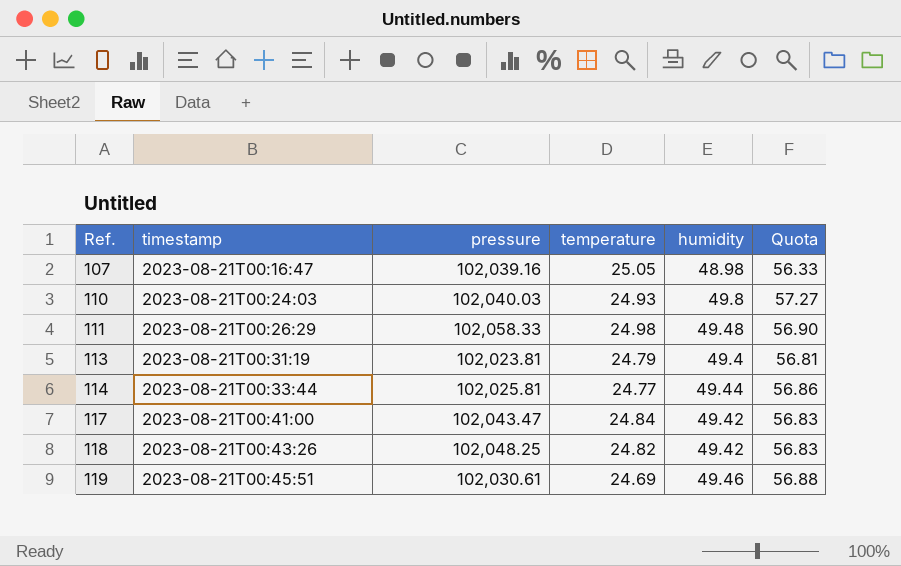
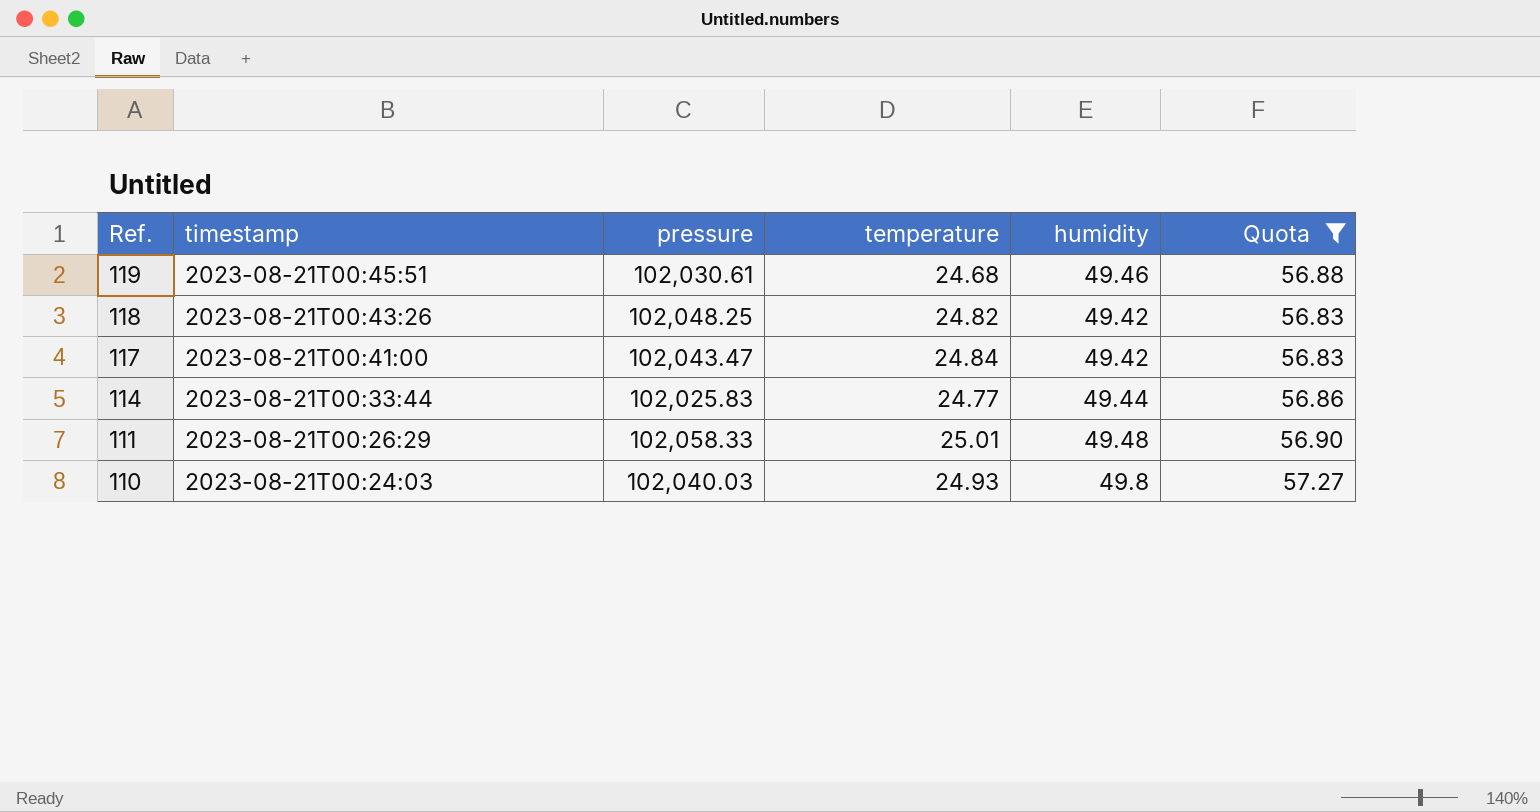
filter: none -> Quota >= 56.83
row order: Ref. ascending -> Ref. descending
119 | temperature: 24.69 -> 24.68
114 | pressure: 102,025.81 -> 102,025.83
111 | temperature: 24.98 -> 25.01

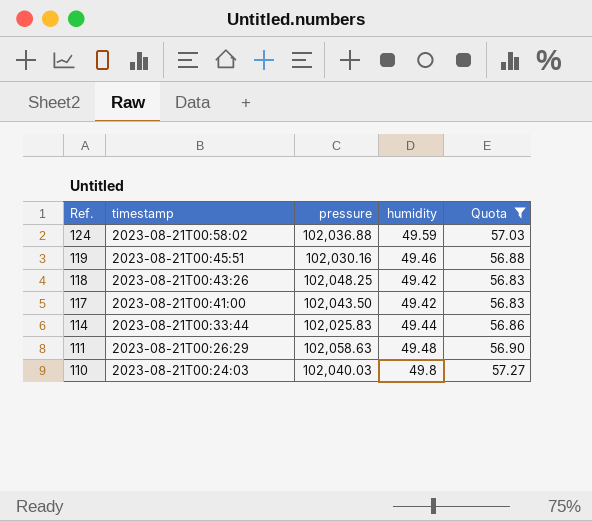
column temperature | position: 4 -> none
row 124: none -> 2023-08-21T00:58:02 | 102,036.88 | 49.59 | 57.03
119 | pressure: 102,030.61 -> 102,030.16
117 | pressure: 102,043.47 -> 102,043.50
111 | pressure: 102,058.33 -> 102,058.63

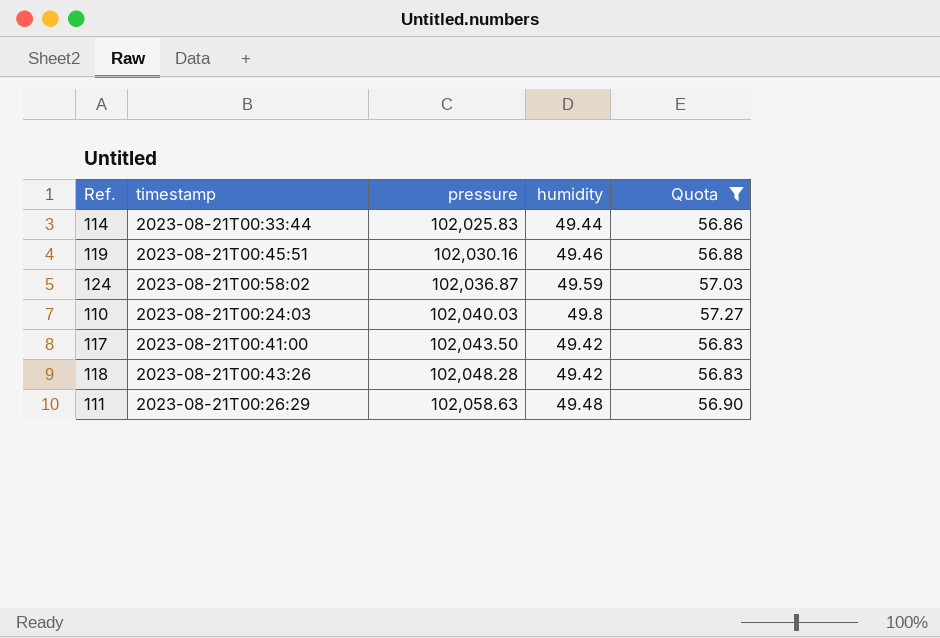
row order: Ref. descending -> pressure ascending
124 | pressure: 102,036.88 -> 102,036.87
118 | pressure: 102,048.25 -> 102,048.28

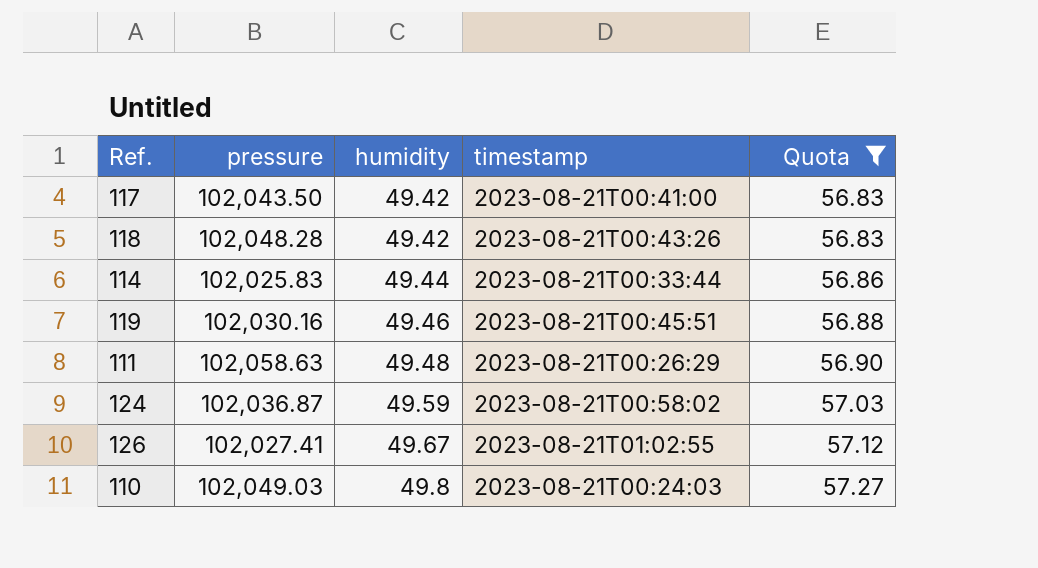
row order: pressure ascending -> humidity ascending
column timestamp | position: 2 -> 4
row 126: none -> 102,027.41 | 49.67 | 2023-08-21T01:02:55 | 57.12
110 | pressure: 102,040.03 -> 102,049.03

